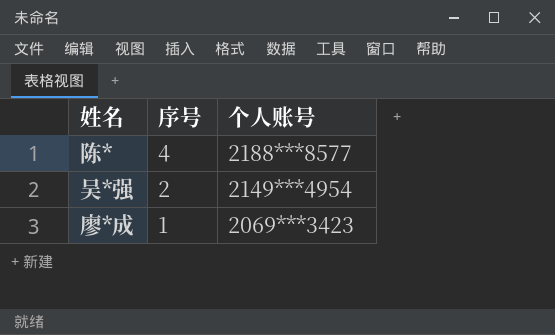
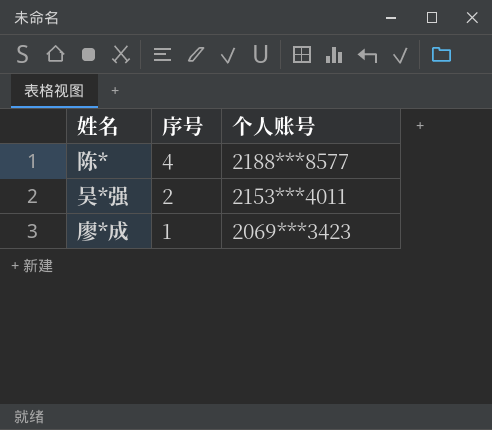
吴*强 | 个人账号: 2149***4954 -> 2153***4011

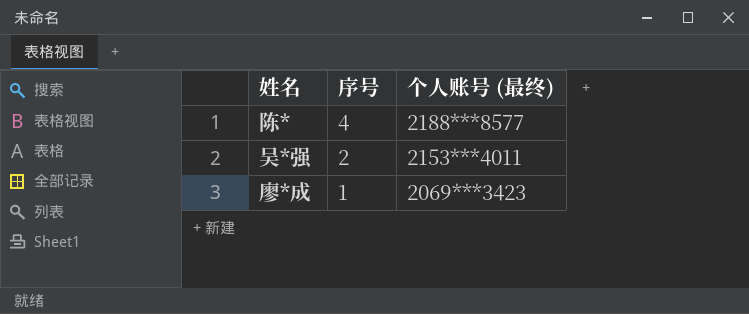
column name: 个人账号 -> 个人账号 (最终)

